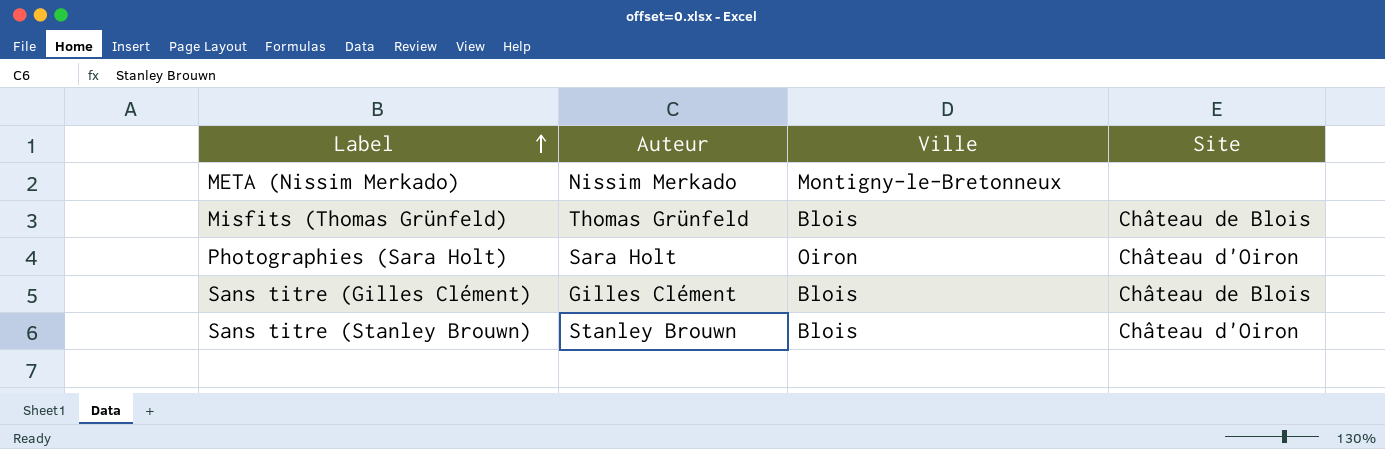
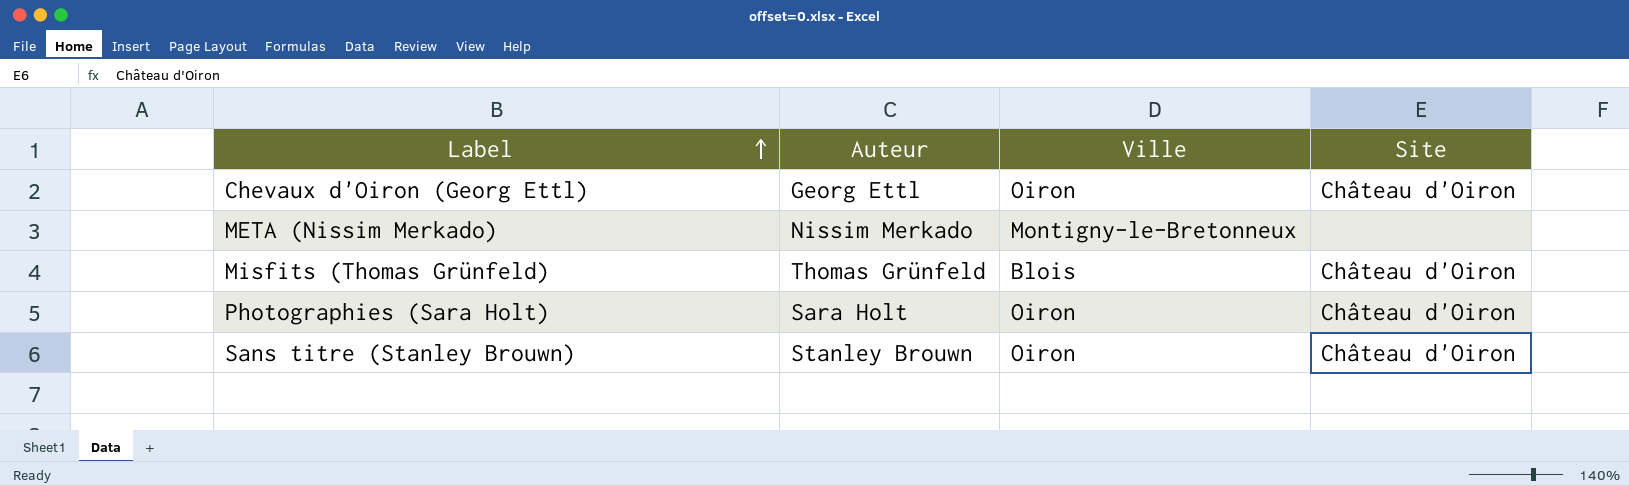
row Sans titre (Gilles Clément): Gilles Clément | Blois | Château de Blois -> none
row Chevaux d'Oiron (Georg Ettl): none -> Georg Ettl | Oiron | Château d'Oiron
Misfits (Thomas Grünfeld) | Site: Château de Blois -> Château d'Oiron
Sans titre (Stanley Brouwn) | Ville: Blois -> Oiron

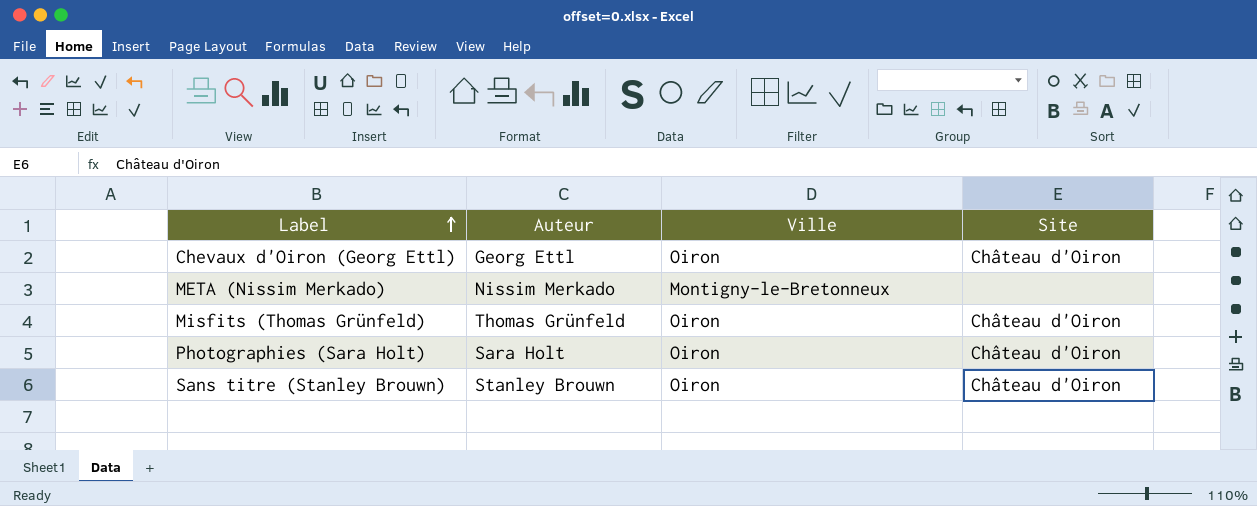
Misfits (Thomas Grünfeld) | Ville: Blois -> Oiron

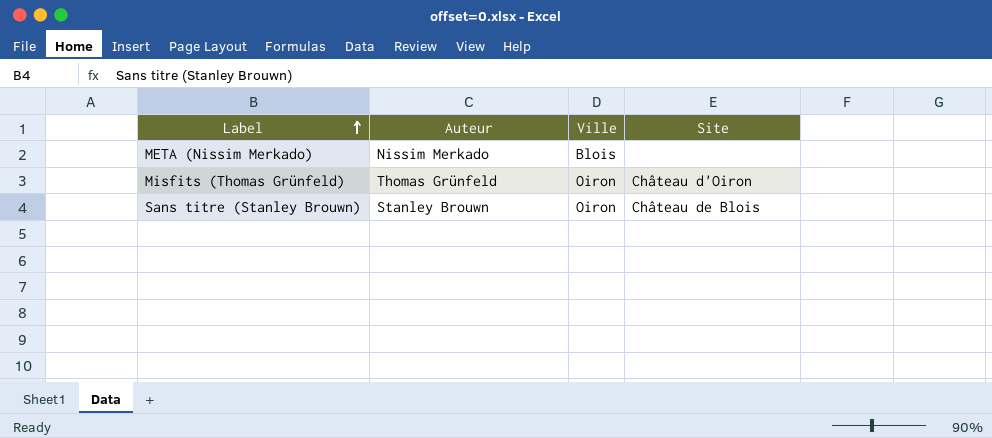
row Chevaux d'Oiron (Georg Ettl): Georg Ettl | Oiron | Château d'Oiron -> none
row Photographies (Sara Holt): Sara Holt | Oiron | Château d'Oiron -> none
META (Nissim Merkado) | Ville: Montigny-le-Bretonneux -> Blois
Sans titre (Stanley Brouwn) | Site: Château d'Oiron -> Château de Blois

